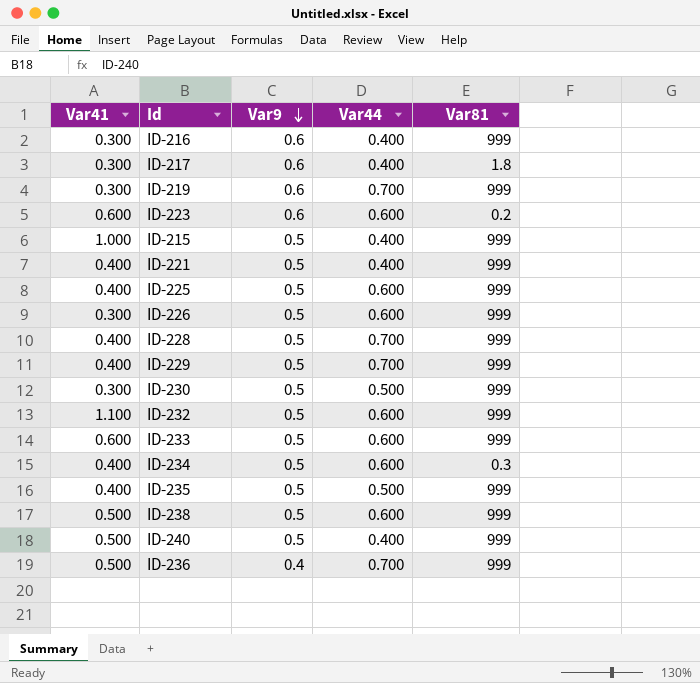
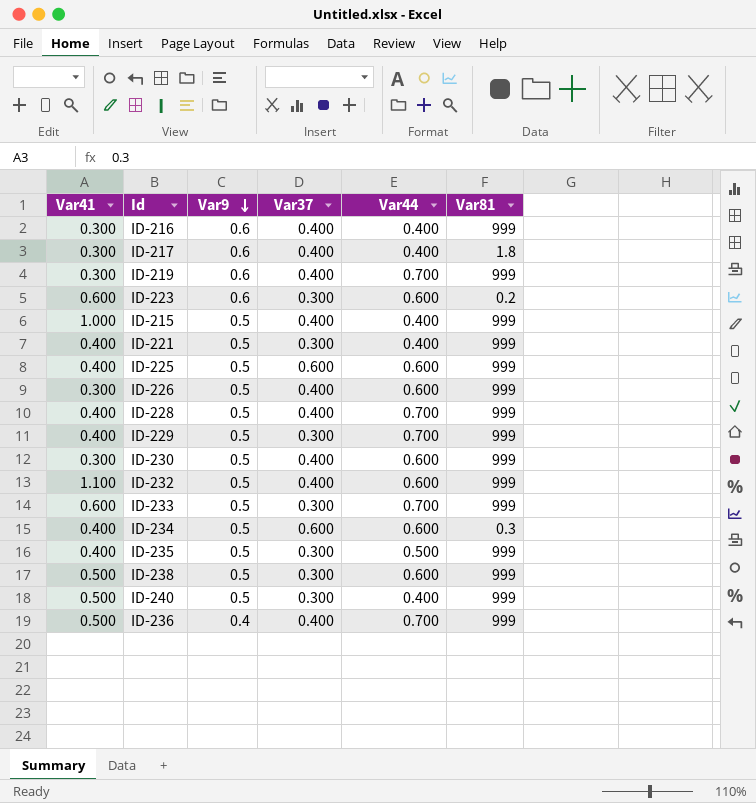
column Var37 | position: none -> 4
ID-230 | Var44: 0.500 -> 0.600
ID-233 | Var44: 0.600 -> 0.700

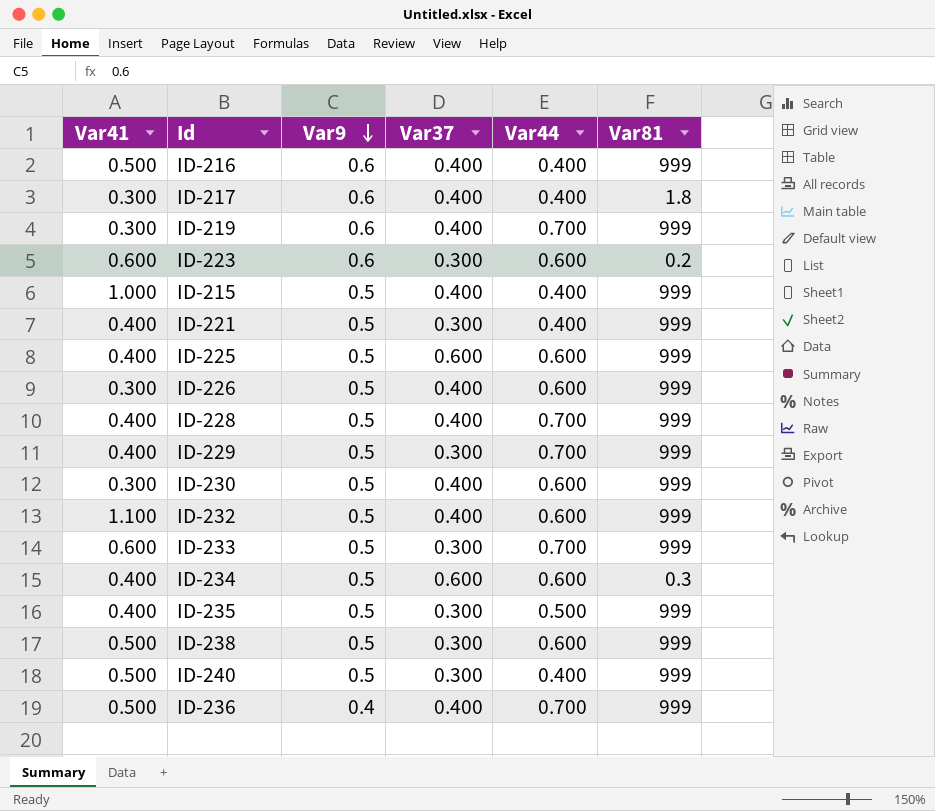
ID-216 | Var41: 0.300 -> 0.500

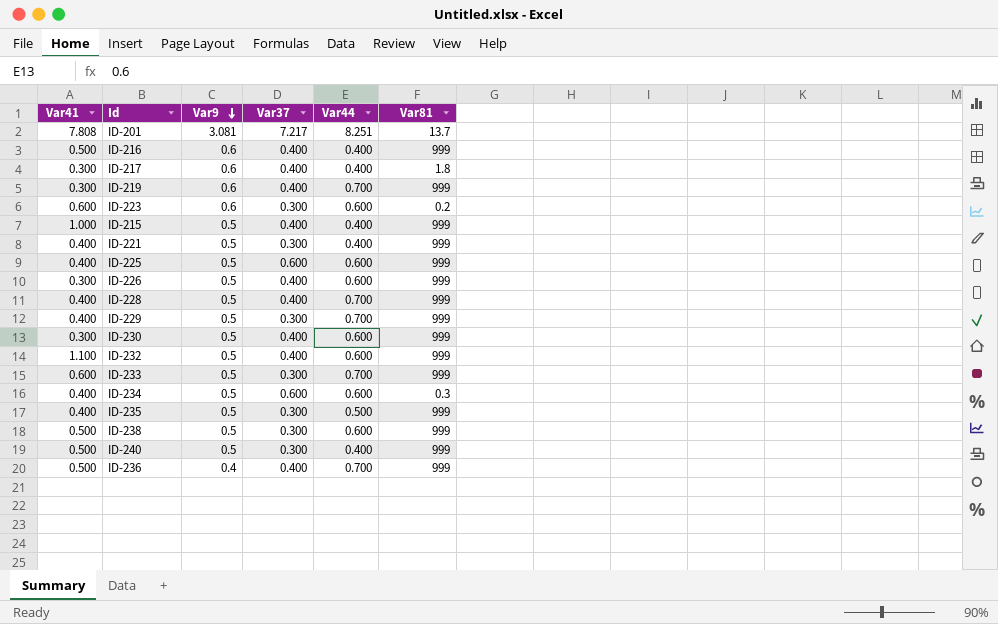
row ID-201: none -> 7.808 | 3.081 | 7.217 | 8.251 | 13.7

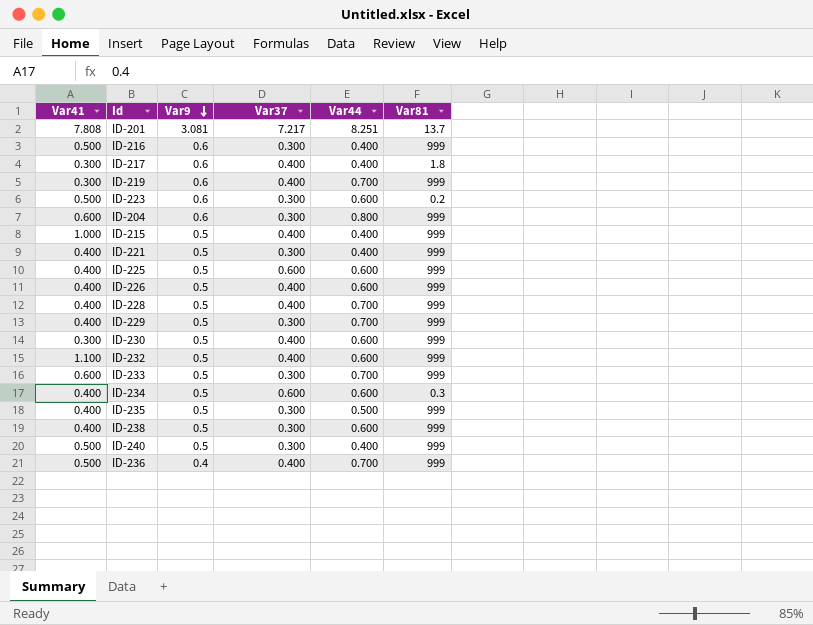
ID-216 | Var37: 0.400 -> 0.300
ID-223 | Var41: 0.600 -> 0.500
row ID-204: none -> 0.600 | 0.6 | 0.300 | 0.800 | 999
ID-226 | Var41: 0.300 -> 0.400
ID-238 | Var41: 0.500 -> 0.400

